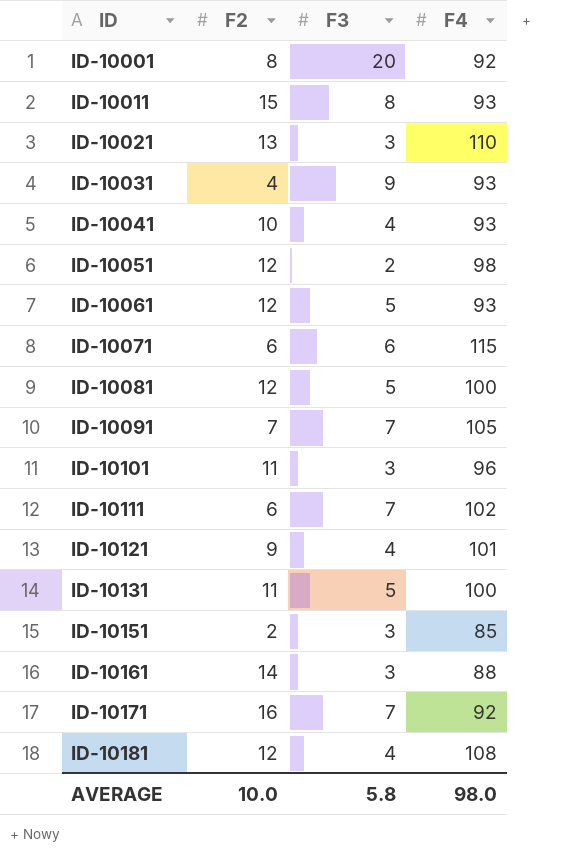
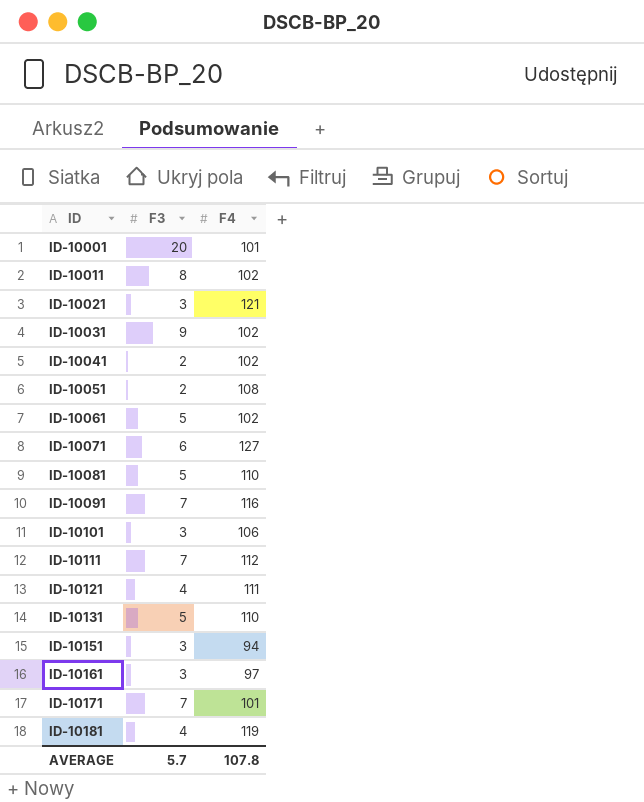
column F2 | position: 2 -> none
ID-10001 | F4: 92 -> 101
ID-10011 | F4: 93 -> 102
ID-10021 | F4: 110 -> 121
ID-10031 | F4: 93 -> 102
ID-10041 | F3: 4 -> 2
ID-10041 | F4: 93 -> 102
ID-10051 | F4: 98 -> 108
ID-10061 | F4: 93 -> 102
ID-10071 | F4: 115 -> 127
ID-10081 | F4: 100 -> 110
ID-10091 | F4: 105 -> 116
ID-10101 | F4: 96 -> 106
ID-10111 | F4: 102 -> 112
ID-10121 | F4: 101 -> 111
ID-10131 | F4: 100 -> 110
ID-10151 | F4: 85 -> 94
ID-10161 | F4: 88 -> 97
ID-10171 | F4: 92 -> 101
ID-10181 | F4: 108 -> 119
AVERAGE | F3: 5.8 -> 5.7
AVERAGE | F4: 98.0 -> 107.8

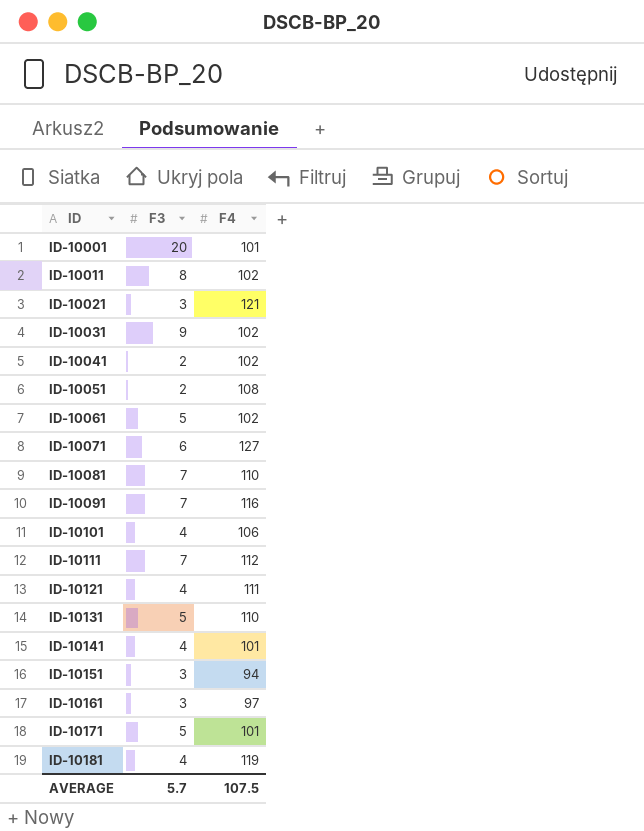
ID-10081 | F3: 5 -> 7
ID-10101 | F3: 3 -> 4
row ID-10141: none -> 4 | 101
ID-10171 | F3: 7 -> 5
AVERAGE | F4: 107.8 -> 107.5

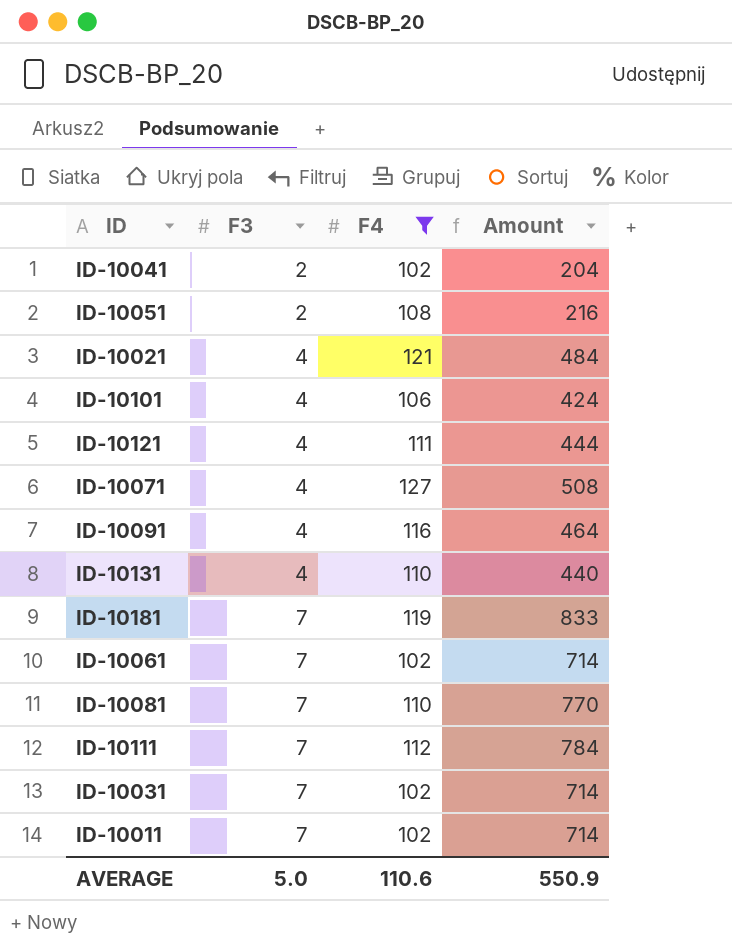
filter: none -> F4 >= 102
row order: ID ascending -> F3 ascending
column Amount | formula: none -> [F3] * [F4]
ID-10021 | F3: 3 -> 4
ID-10071 | F3: 6 -> 4
ID-10091 | F3: 7 -> 4
ID-10131 | F3: 5 -> 4
ID-10181 | F3: 4 -> 7
ID-10061 | F3: 5 -> 7
ID-10031 | F3: 9 -> 7
ID-10011 | F3: 8 -> 7
AVERAGE | F3: 5.7 -> 5.0
AVERAGE | F4: 107.5 -> 110.6

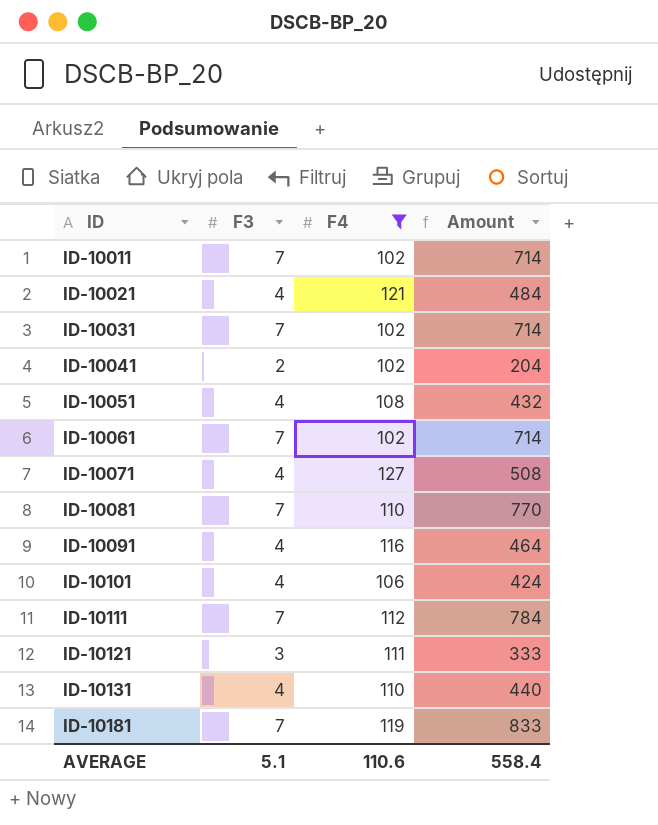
row order: F3 ascending -> ID ascending
ID-10051 | F3: 2 -> 4
ID-10051 | Amount: 216 -> 432
ID-10121 | F3: 4 -> 3
ID-10121 | Amount: 444 -> 333
AVERAGE | F3: 5.0 -> 5.1
AVERAGE | Amount: 550.9 -> 558.4

